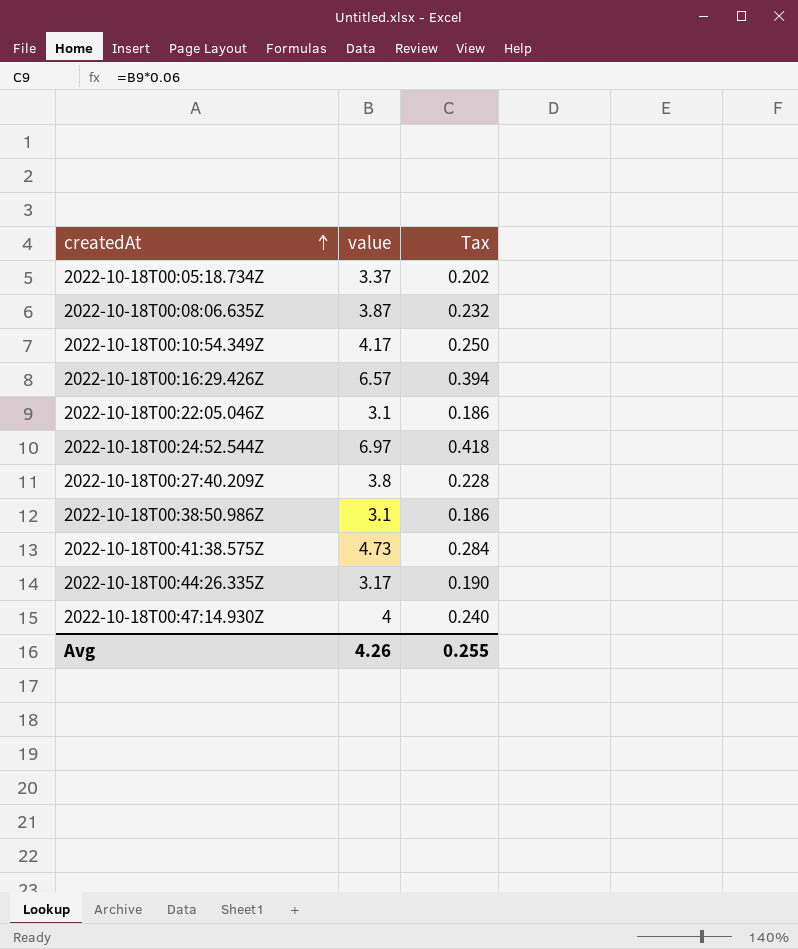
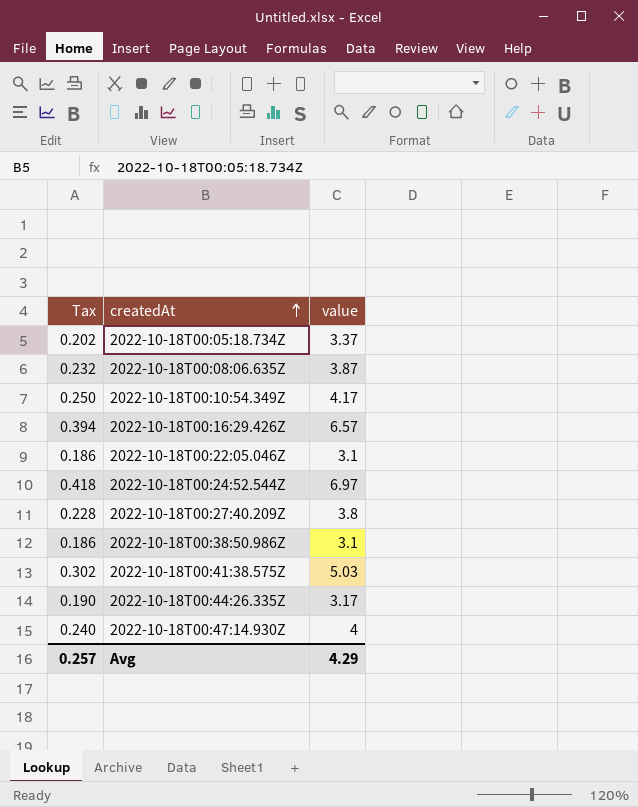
column Tax | position: 3 -> 1
2022-10-18T00:41:38.575Z | Tax: 0.284 -> 0.302
2022-10-18T00:41:38.575Z | value: 4.73 -> 5.03
Avg | Tax: 0.255 -> 0.257
Avg | value: 4.26 -> 4.29

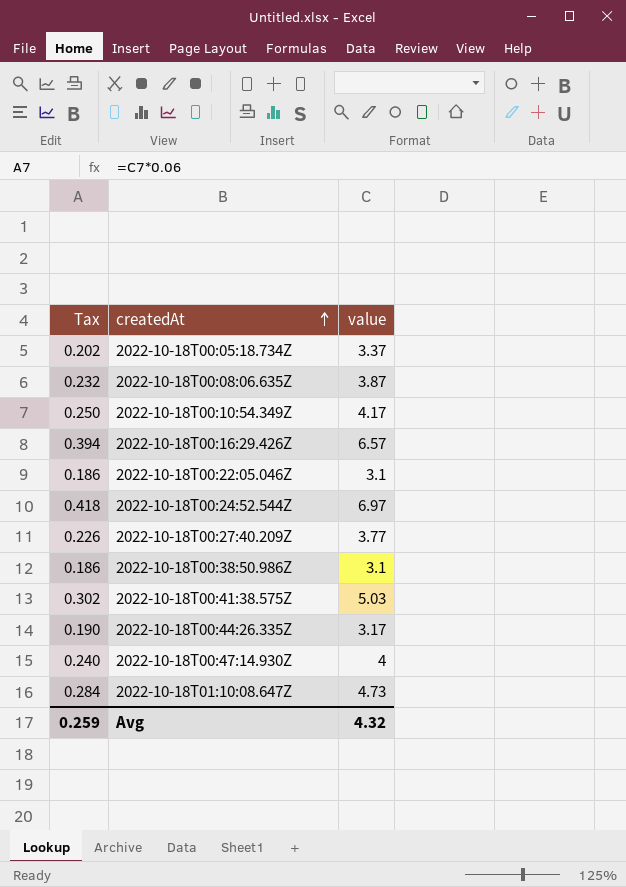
2022-10-18T00:27:40.209Z | Tax: 0.228 -> 0.226
2022-10-18T00:27:40.209Z | value: 3.8 -> 3.77
row 2022-10-18T01:10:08.647Z: none -> 0.284 | 4.73
Avg | Tax: 0.257 -> 0.259
Avg | value: 4.29 -> 4.32

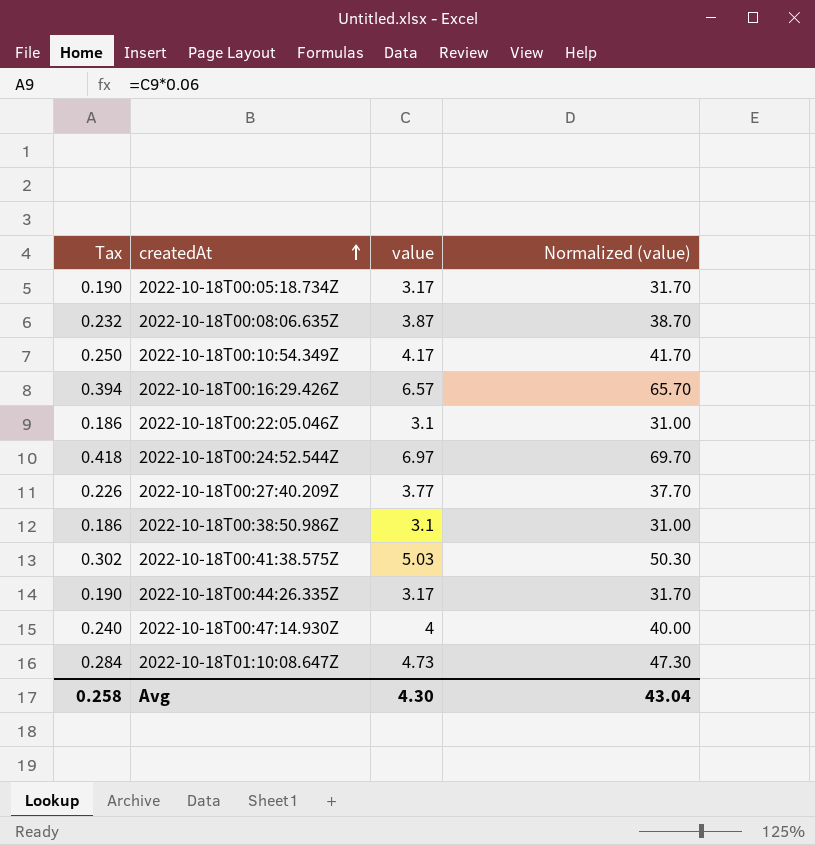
column Normalized (value) | formula: none -> [value] * 10
2022-10-18T00:05:18.734Z | Tax: 0.202 -> 0.190
2022-10-18T00:05:18.734Z | value: 3.37 -> 3.17
Avg | Tax: 0.259 -> 0.258
Avg | value: 4.32 -> 4.30

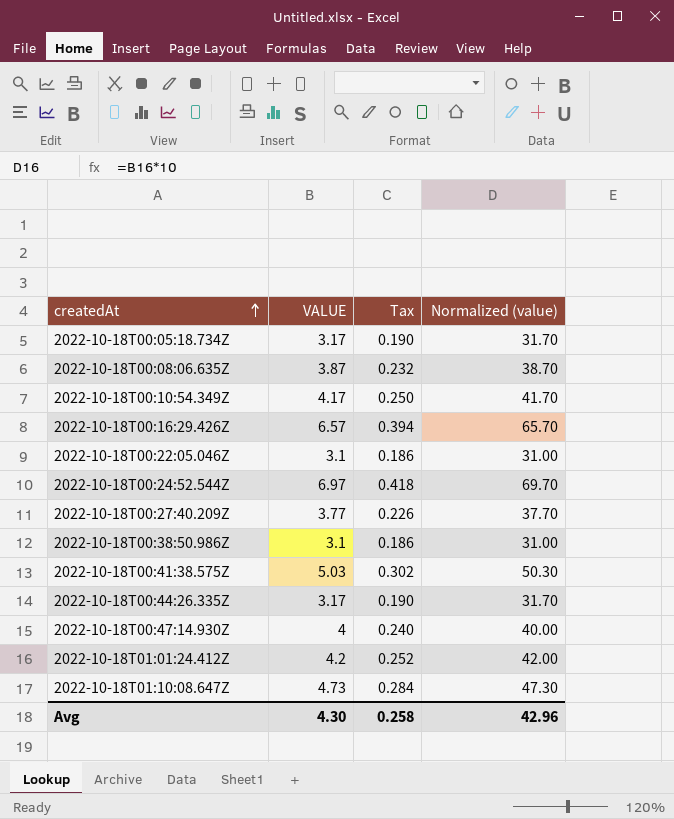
column name: value -> VALUE
column Tax | position: 1 -> 3
row 2022-10-18T01:01:24.412Z: none -> 4.2 | 0.252 | 42.00
Avg | Normalized (value): 43.04 -> 42.96

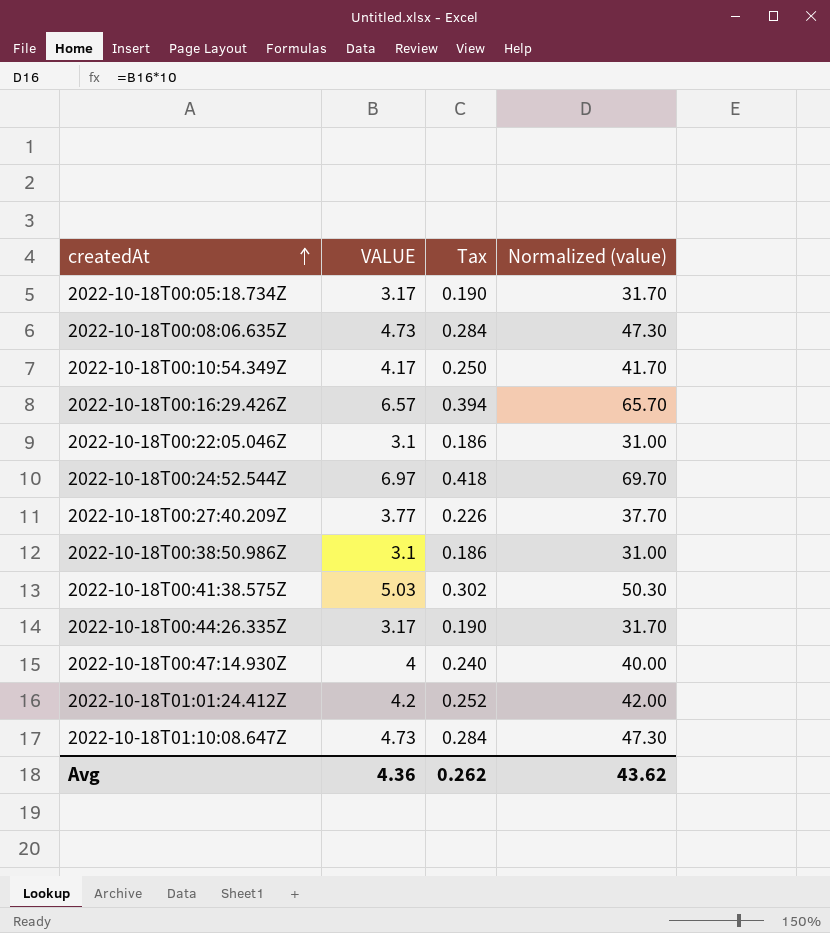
2022-10-18T00:08:06.635Z | VALUE: 3.87 -> 4.73
2022-10-18T00:08:06.635Z | Tax: 0.232 -> 0.284
2022-10-18T00:08:06.635Z | Normalized (value): 38.70 -> 47.30
Avg | VALUE: 4.30 -> 4.36
Avg | Tax: 0.258 -> 0.262
Avg | Normalized (value): 42.96 -> 43.62

